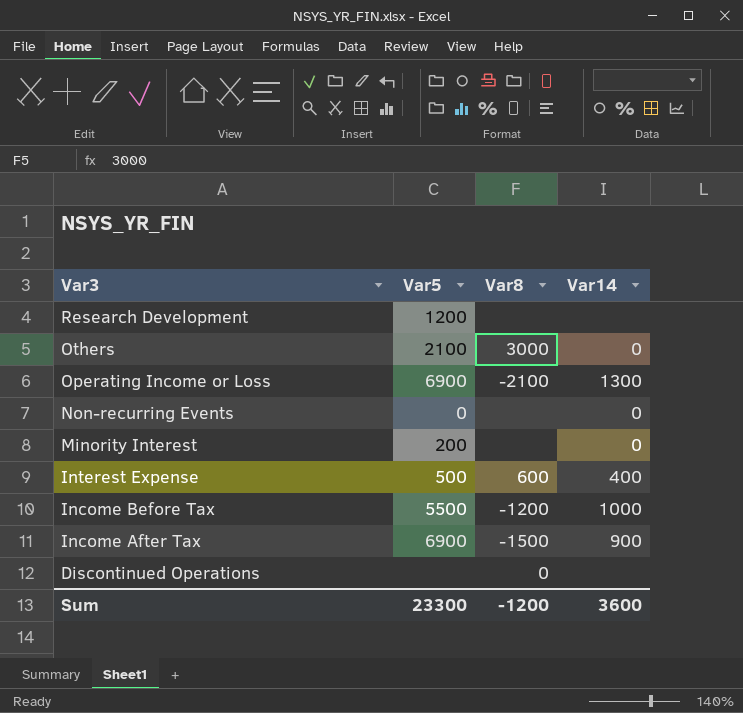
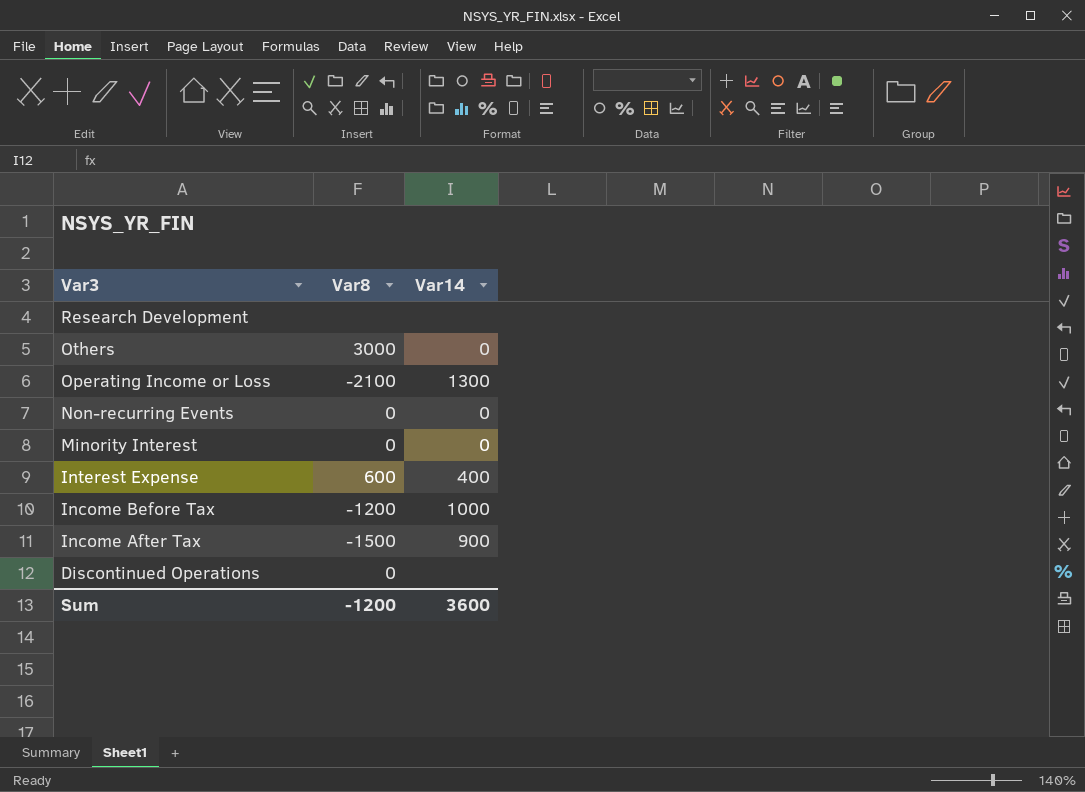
column Var5 | position: 2 -> none
Non-recurring Events | Var8: none -> 0
Minority Interest | Var8: none -> 0

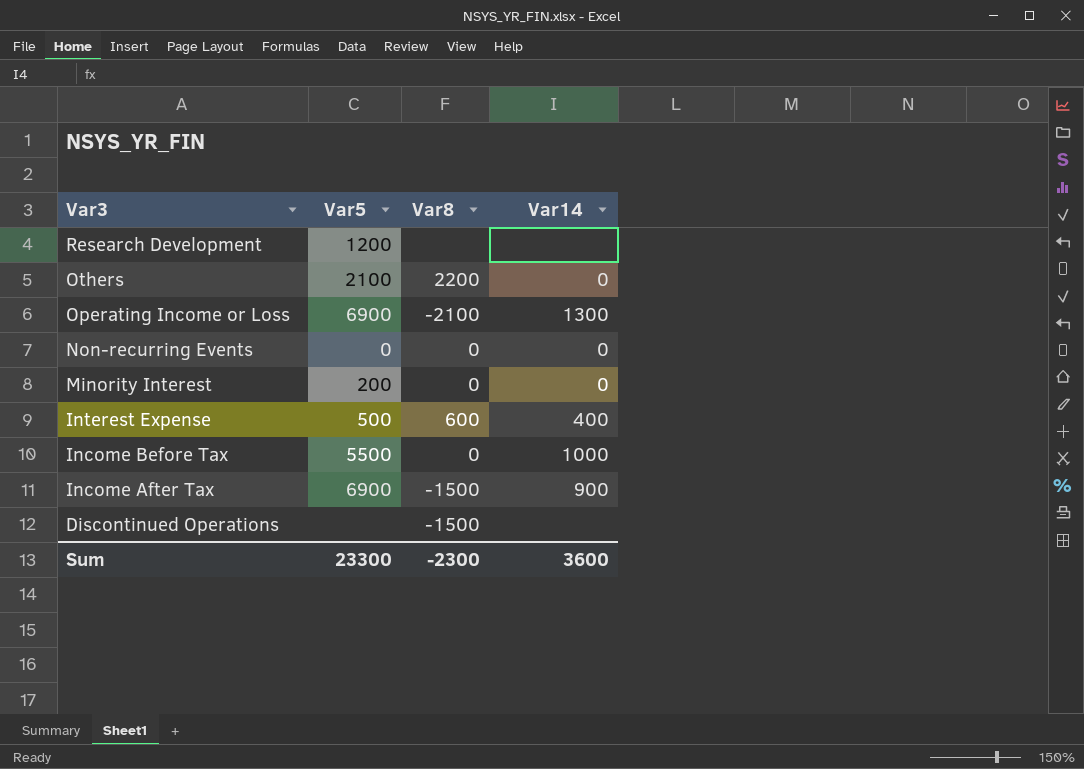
column Var5 | position: none -> 2
Others | Var8: 3000 -> 2200
Income Before Tax | Var8: -1200 -> 0
Discontinued Operations | Var8: 0 -> -1500
Sum | Var8: -1200 -> -2300

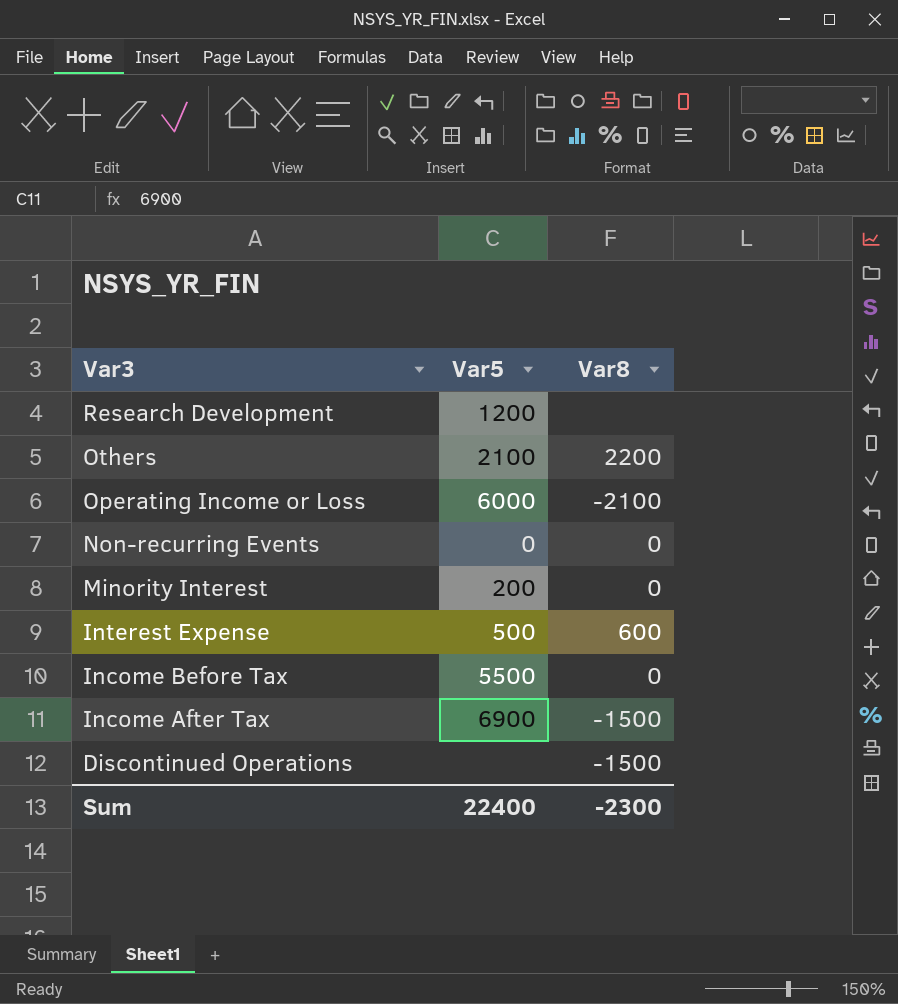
column Var14 | position: 4 -> none
Operating Income or Loss | Var5: 6900 -> 6000
Sum | Var5: 23300 -> 22400

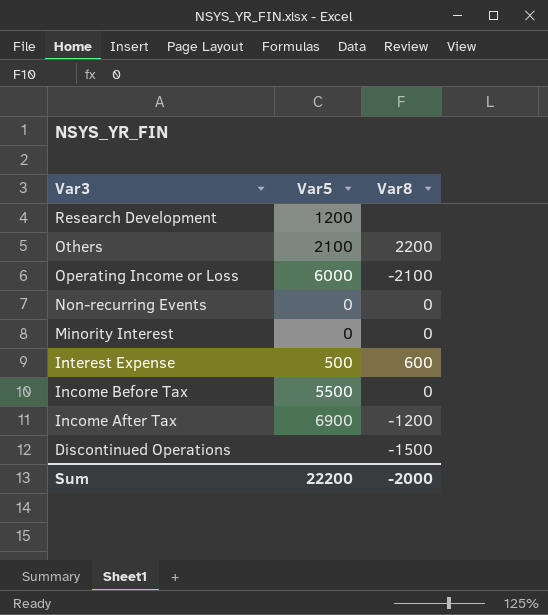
Minority Interest | Var5: 200 -> 0
Income After Tax | Var8: -1500 -> -1200
Sum | Var5: 22400 -> 22200
Sum | Var8: -2300 -> -2000

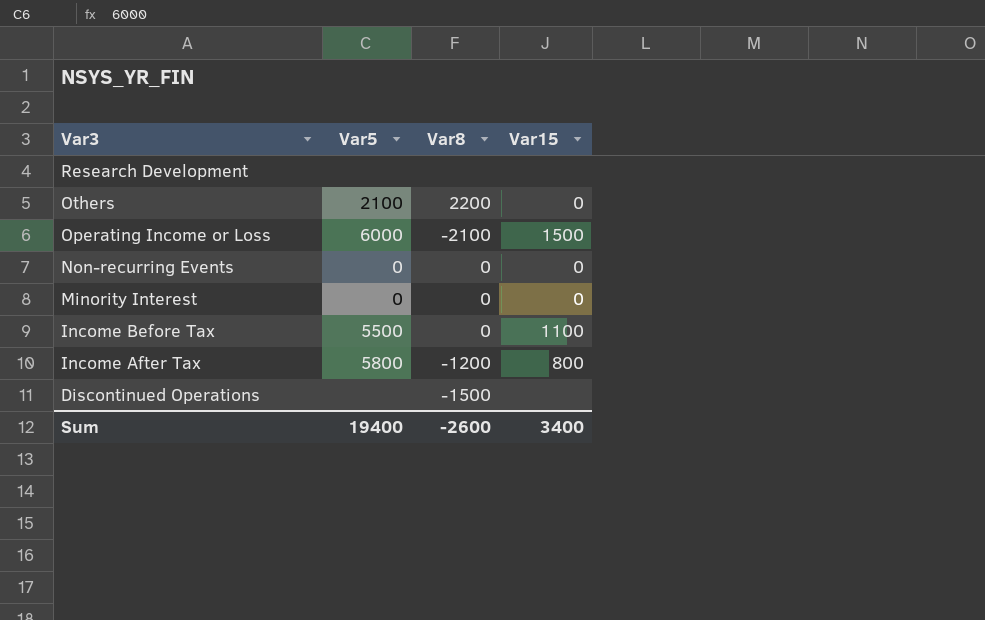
column Var15 | position: none -> 4
row Interest Expense: 500 | 600 -> none
Research Development | Var5: 1200 -> none
Income After Tax | Var5: 6900 -> 5800
Sum | Var5: 22200 -> 19400
Sum | Var8: -2000 -> -2600

